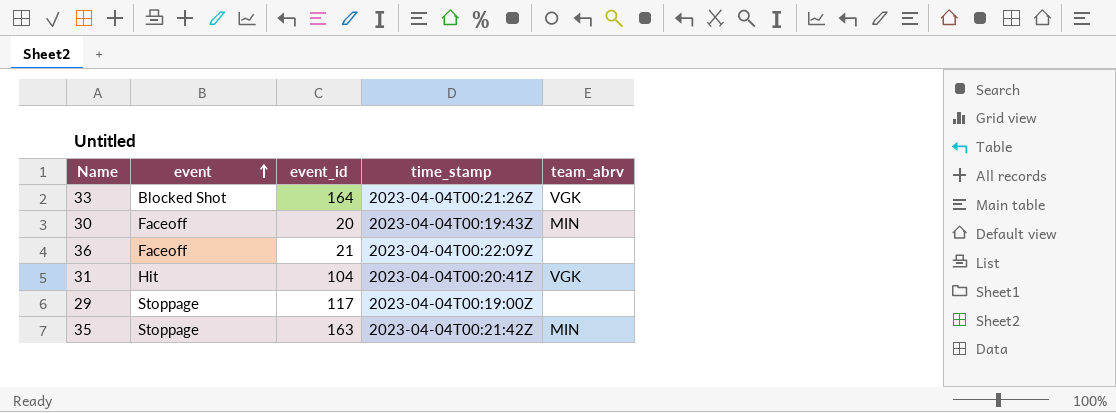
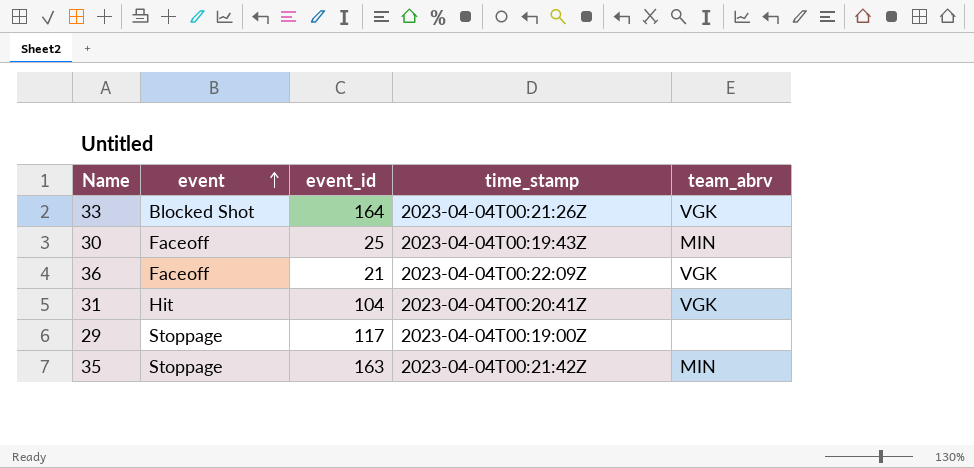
30 | event_id: 20 -> 25
36 | team_abrv: none -> VGK

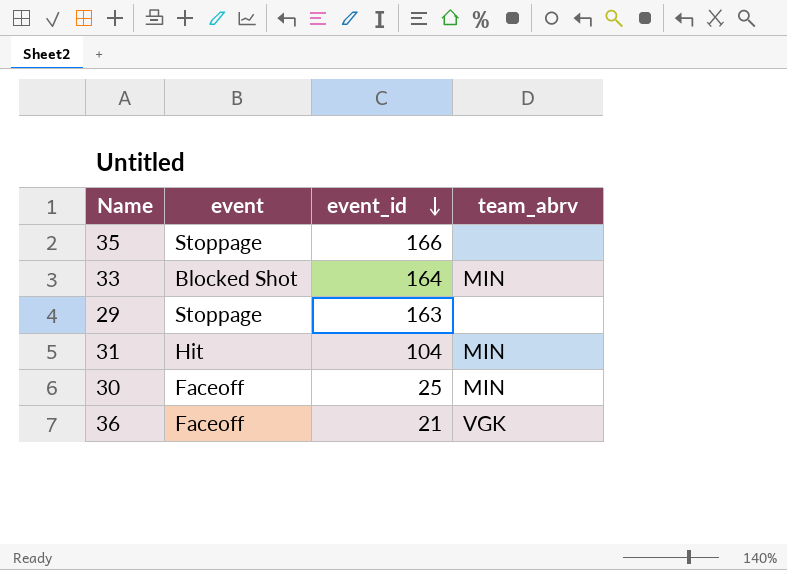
row order: event ascending -> event_id descending
column time_stamp | position: 4 -> none
35 | event_id: 163 -> 166
35 | team_abrv: MIN -> none
33 | team_abrv: VGK -> MIN
29 | event_id: 117 -> 163
31 | team_abrv: VGK -> MIN

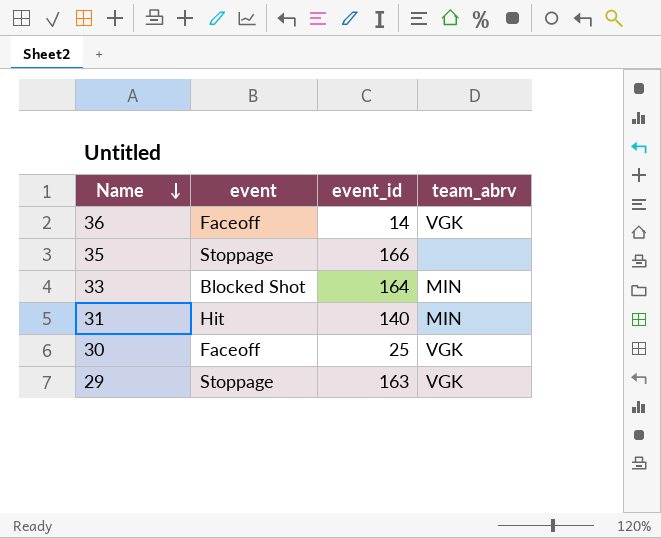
row order: event_id descending -> Name descending
36 | event_id: 21 -> 14
31 | event_id: 104 -> 140
30 | team_abrv: MIN -> VGK
29 | team_abrv: none -> VGK

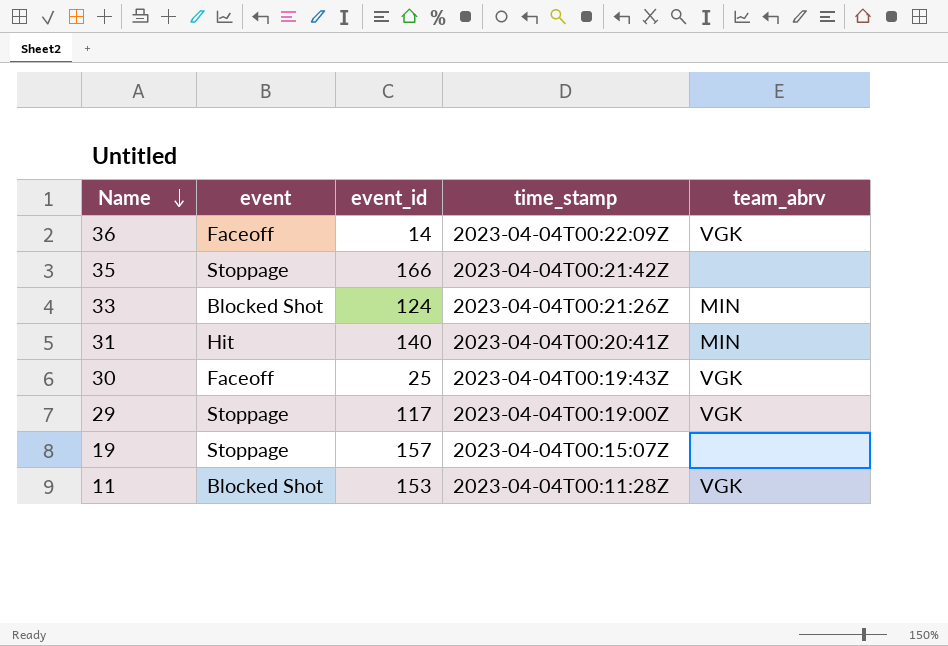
column time_stamp | position: none -> 4
33 | event_id: 164 -> 124
29 | event_id: 163 -> 117
row 19: none -> Stoppage | 157 | 2023-04-04T00:15:07Z | none
row 11: none -> Blocked Shot | 153 | 2023-04-04T00:11:28Z | VGK

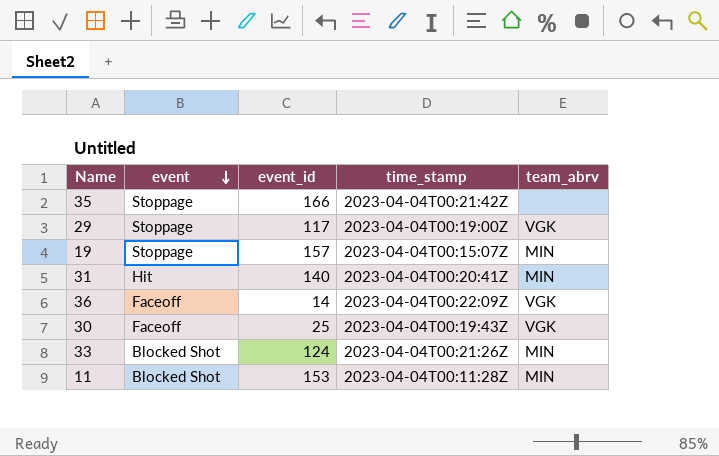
row order: Name descending -> event descending
19 | team_abrv: none -> MIN
11 | team_abrv: VGK -> MIN

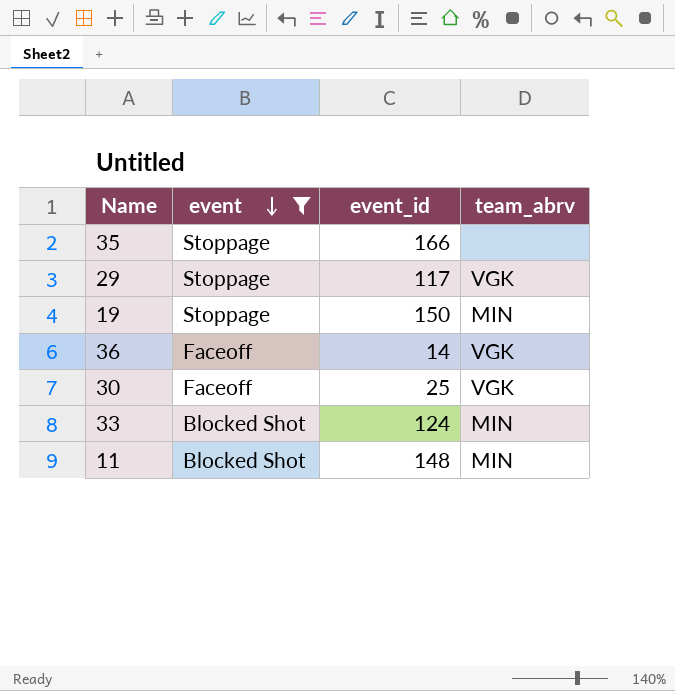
filter: none -> event != Hit
column time_stamp | position: 4 -> none
19 | event_id: 157 -> 150
11 | event_id: 153 -> 148

